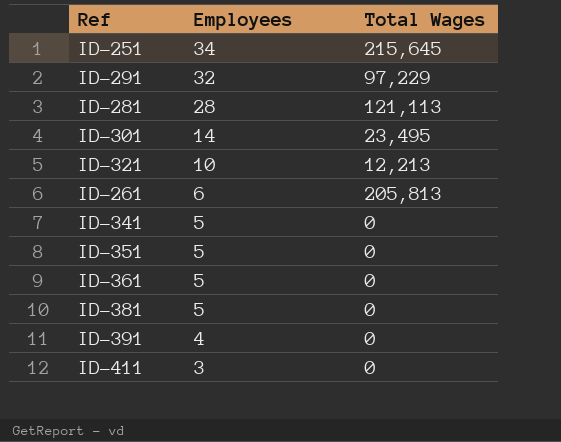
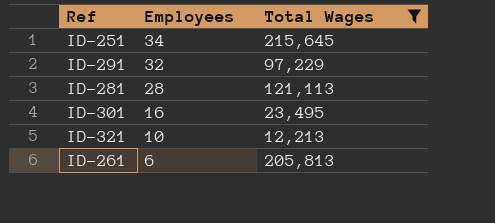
filter: none -> Total Wages != 0
ID-301 | Employees: 14 -> 16

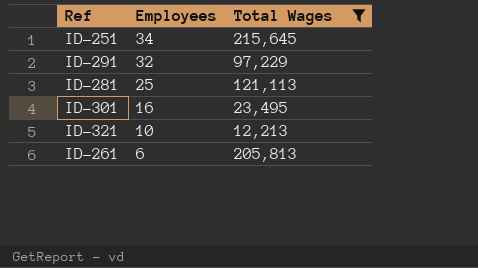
ID-281 | Employees: 28 -> 25

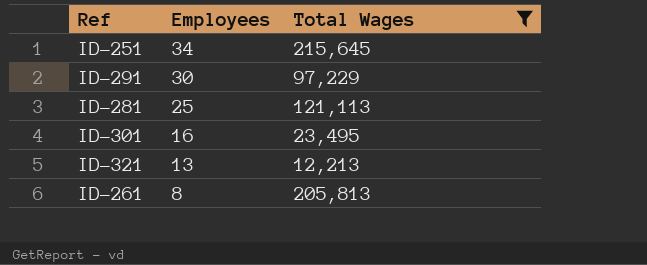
ID-291 | Employees: 32 -> 30
ID-321 | Employees: 10 -> 13
ID-261 | Employees: 6 -> 8

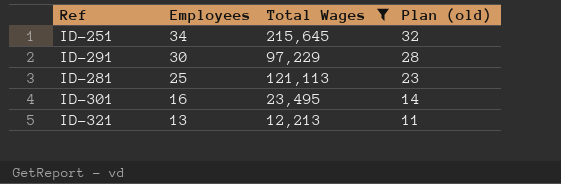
column Plan (old) | formula: none -> [Employees] - 2
row ID-261: 8 | 205,813 -> none

